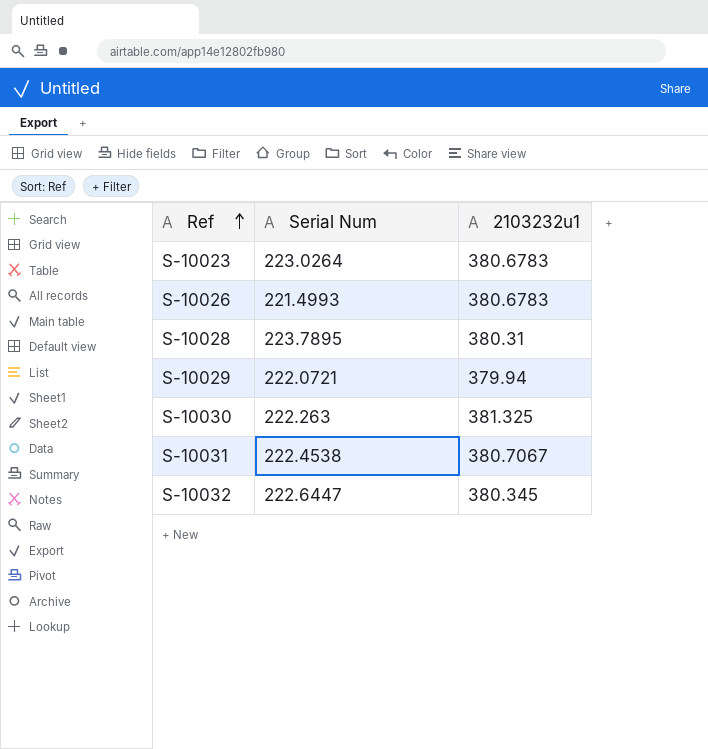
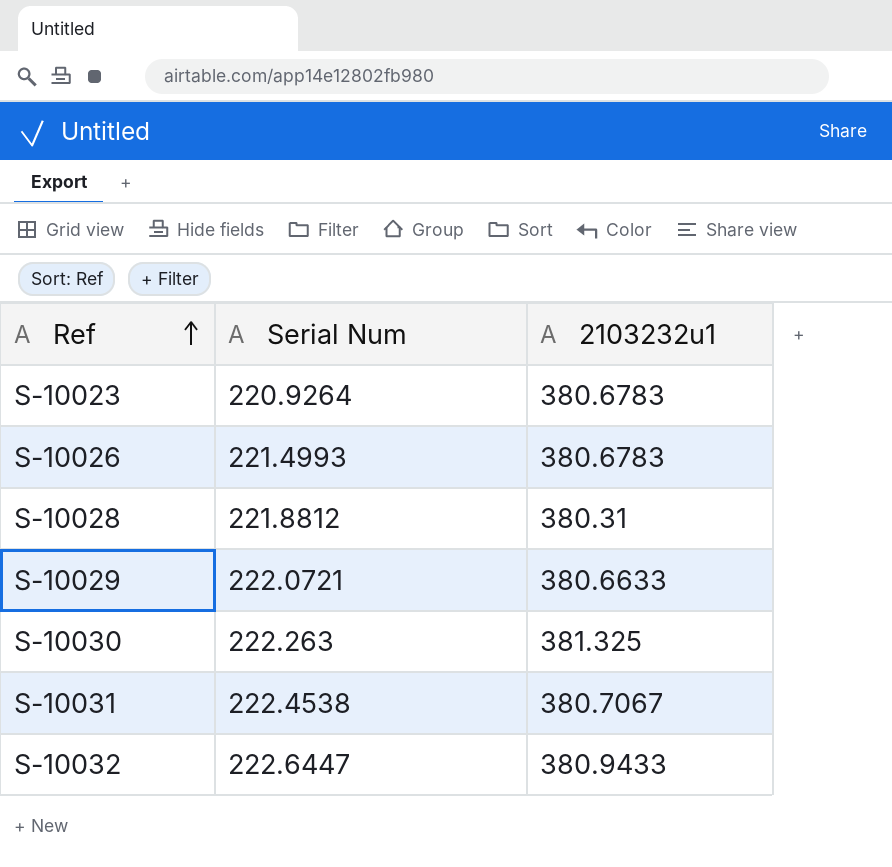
S-10023 | Serial Num: 223.0264 -> 220.9264
S-10028 | Serial Num: 223.7895 -> 221.8812
S-10029 | 2103232u1: 379.94 -> 380.6633
S-10032 | 2103232u1: 380.345 -> 380.9433

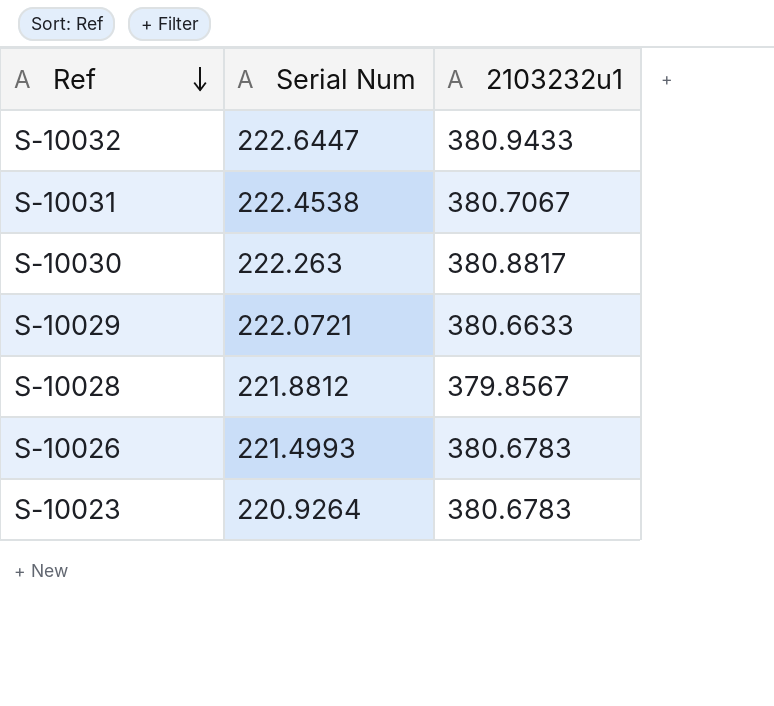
row order: Ref ascending -> Ref descending
S-10030 | 2103232u1: 381.325 -> 380.8817
S-10028 | 2103232u1: 380.31 -> 379.8567

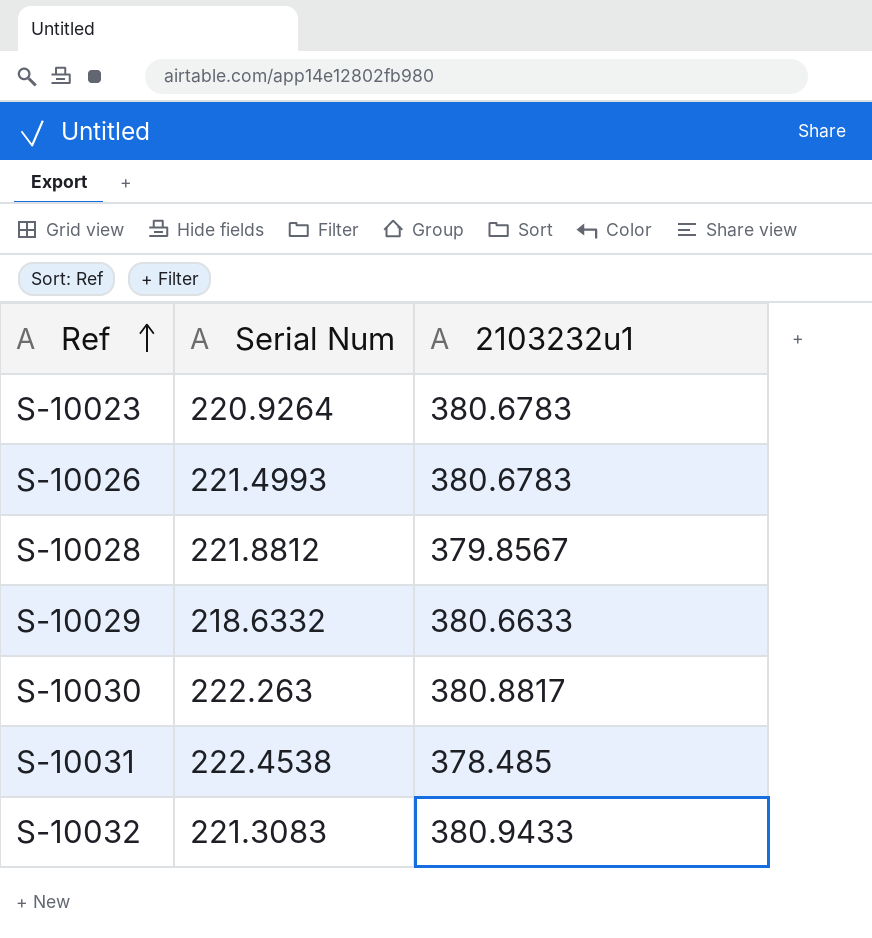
row order: Ref descending -> Ref ascending
S-10029 | Serial Num: 222.0721 -> 218.6332
S-10031 | 2103232u1: 380.7067 -> 378.485
S-10032 | Serial Num: 222.6447 -> 221.3083

